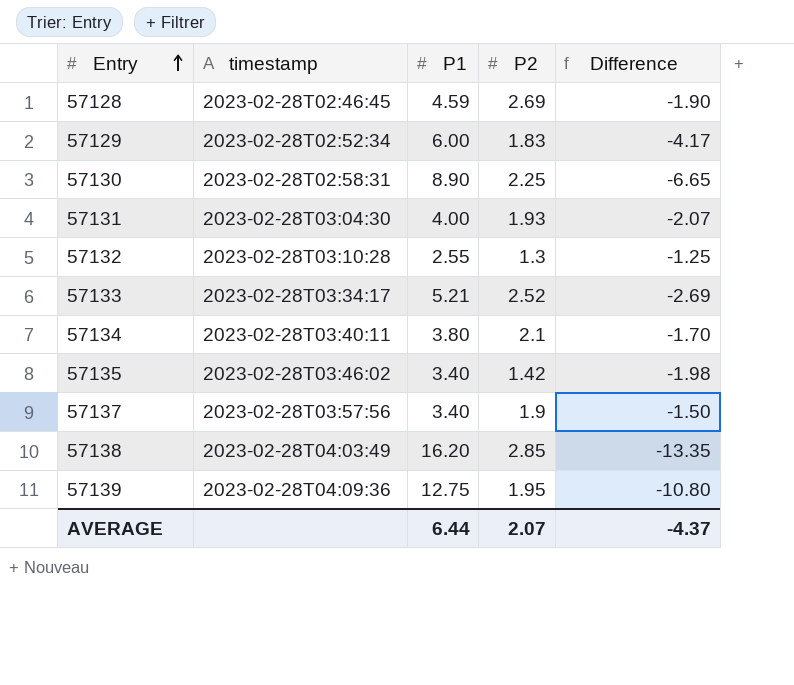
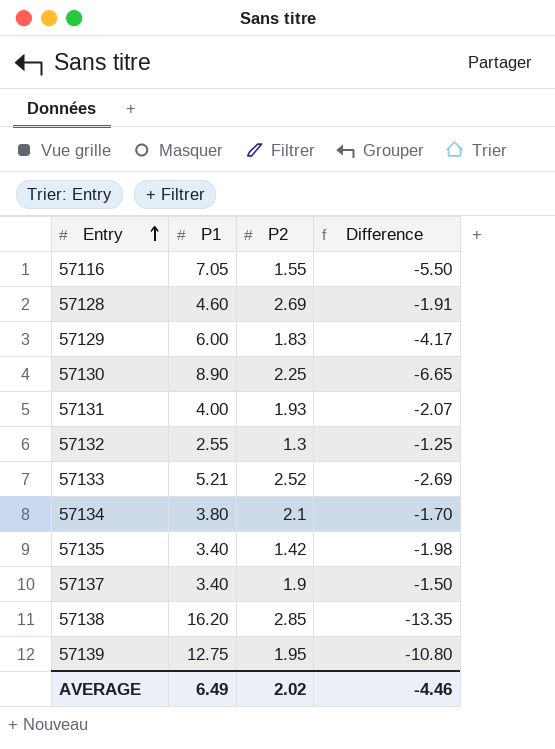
column timestamp | position: 2 -> none
row 57116: none -> 7.05 | 1.55 | -5.50
57128 | P1: 4.59 -> 4.60
57128 | Difference: -1.90 -> -1.91
AVERAGE | P1: 6.44 -> 6.49
AVERAGE | P2: 2.07 -> 2.02
AVERAGE | Difference: -4.37 -> -4.46

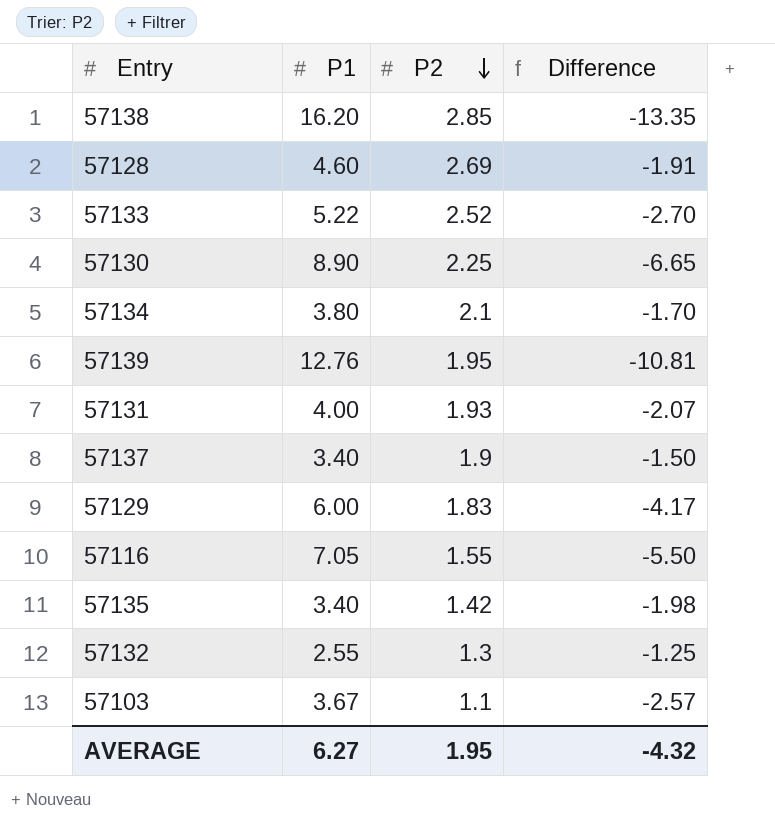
row order: Entry ascending -> P2 descending
57133 | P1: 5.21 -> 5.22
57133 | Difference: -2.69 -> -2.70
57139 | P1: 12.75 -> 12.76
57139 | Difference: -10.80 -> -10.81
row 57103: none -> 3.67 | 1.1 | -2.57
AVERAGE | P1: 6.49 -> 6.27
AVERAGE | P2: 2.02 -> 1.95
AVERAGE | Difference: -4.46 -> -4.32

